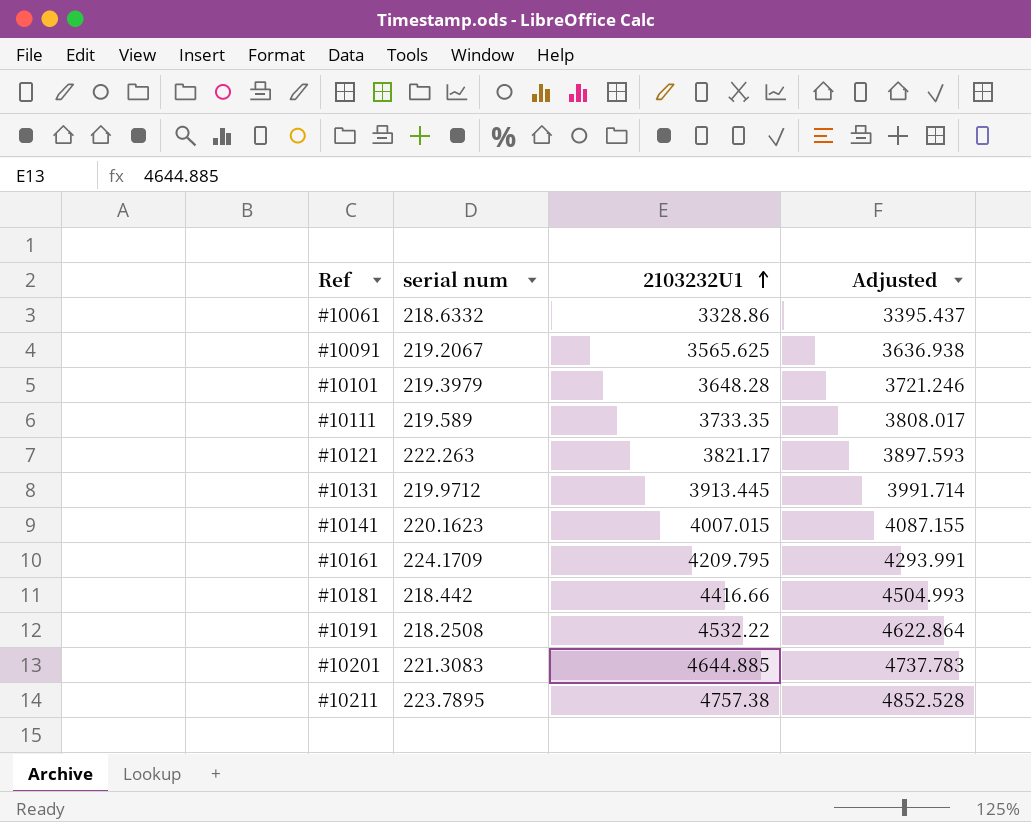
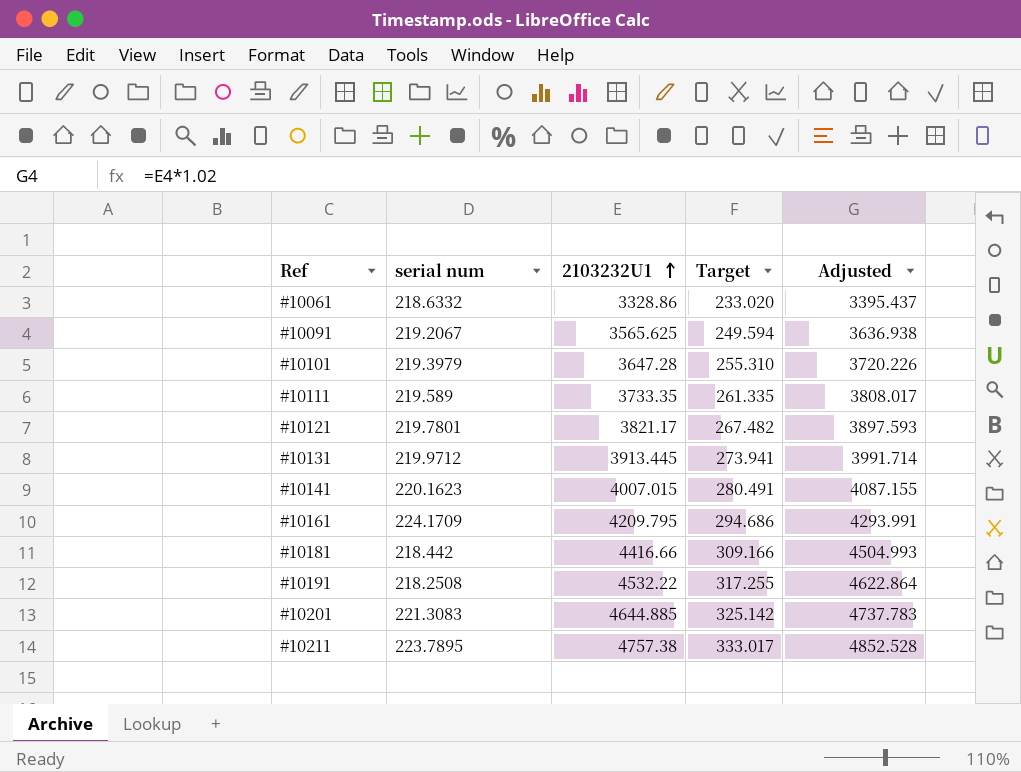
column Target | formula: none -> [2103232U1] * 0.07
#10101 | 2103232U1: 3648.28 -> 3647.28
#10101 | Adjusted: 3721.246 -> 3720.226
#10121 | serial num: 222.263 -> 219.7801

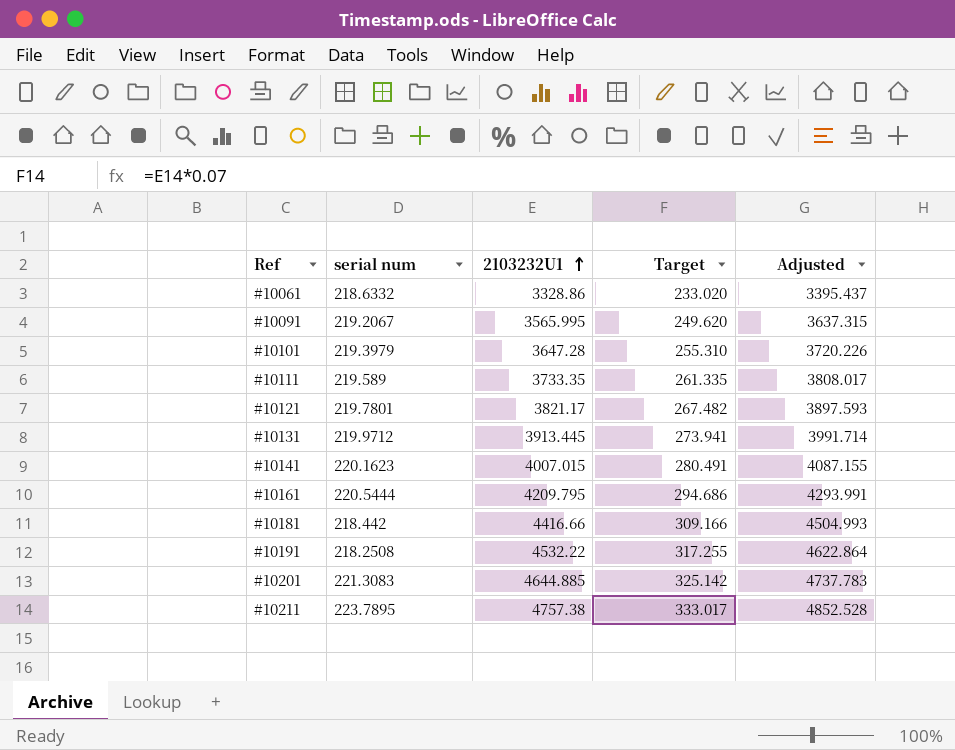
#10091 | 2103232U1: 3565.625 -> 3565.995
#10091 | Target: 249.594 -> 249.620
#10091 | Adjusted: 3636.938 -> 3637.315
#10161 | serial num: 224.1709 -> 220.5444

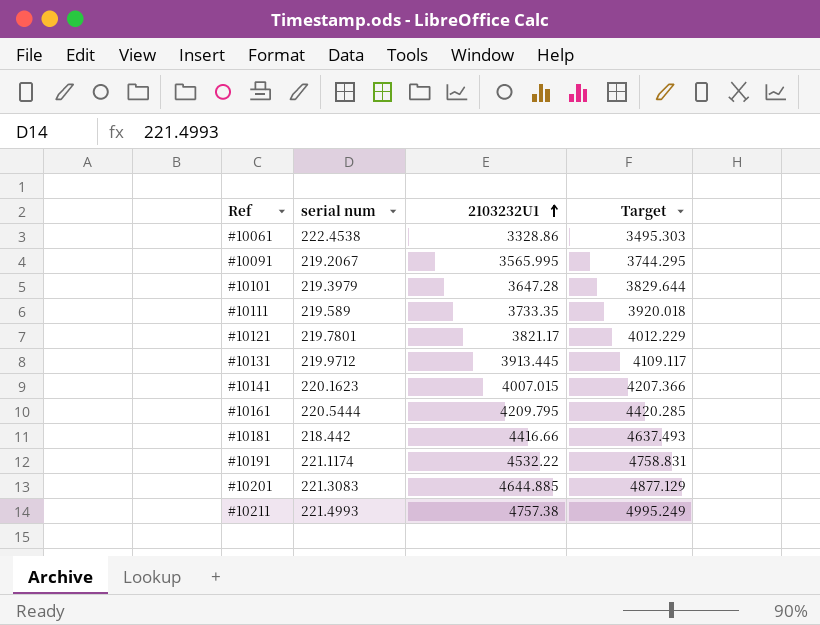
column Adjusted | formula: [2103232U1] * 1.02 -> none
column Target | formula: [2103232U1] * 0.07 -> [2103232U1] * 1.05
#10061 | serial num: 218.6332 -> 222.4538
#10191 | serial num: 218.2508 -> 221.1174
#10211 | serial num: 223.7895 -> 221.4993

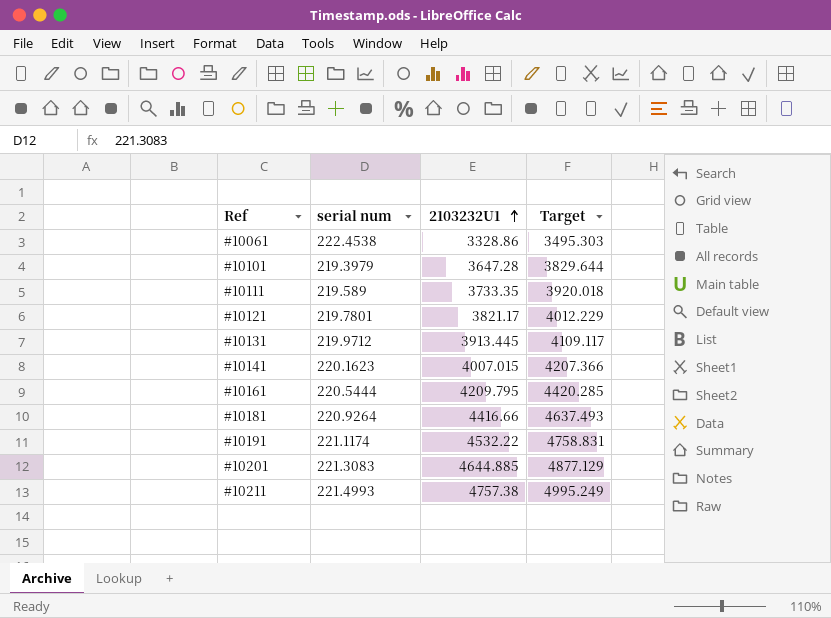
row #10091: 219.2067 | 3565.995 | 3744.295 -> none
#10181 | serial num: 218.442 -> 220.9264

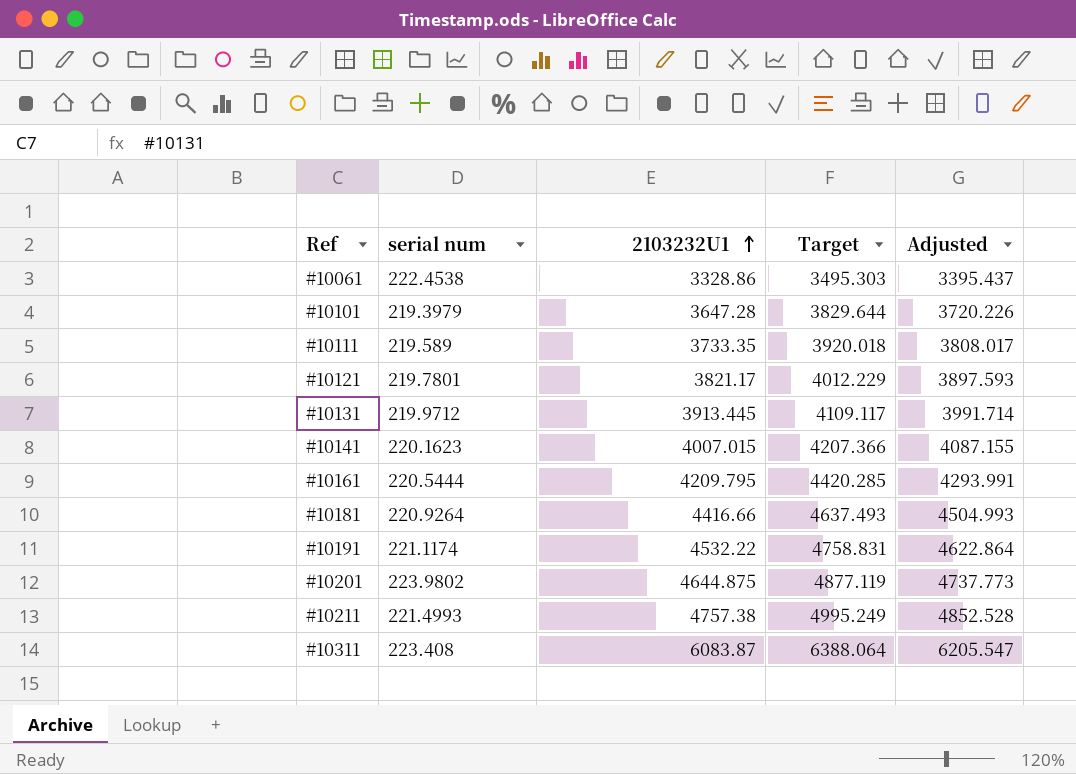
column Adjusted | formula: none -> [2103232U1] * 1.02
#10201 | serial num: 221.3083 -> 223.9802
#10201 | 2103232U1: 4644.885 -> 4644.875
#10201 | Target: 4877.129 -> 4877.119
row #10311: none -> 223.408 | 6083.87 | 6388.064 | 6205.547

